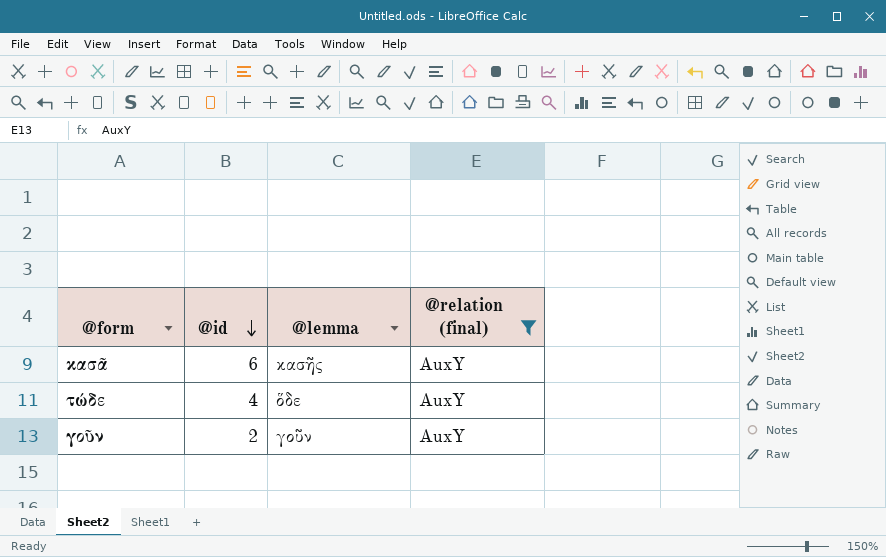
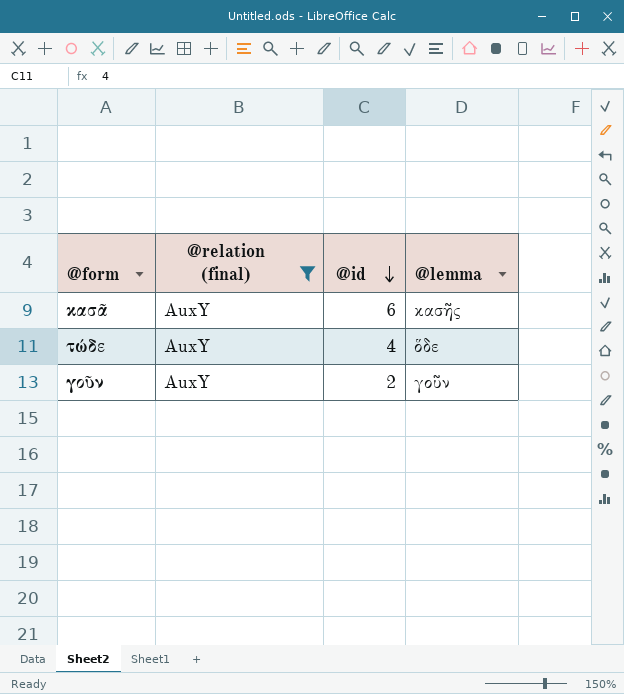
column @relation (final) | position: 4 -> 2

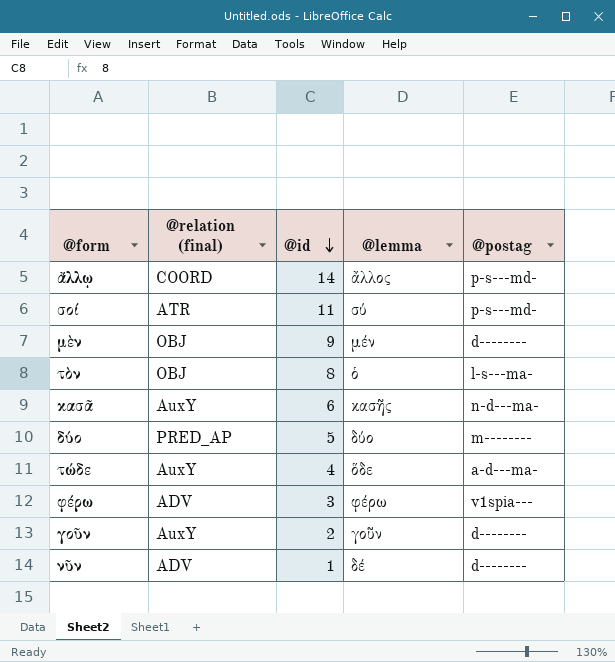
filter: @relation (final) = AuxY -> none
column @postag | position: none -> 5

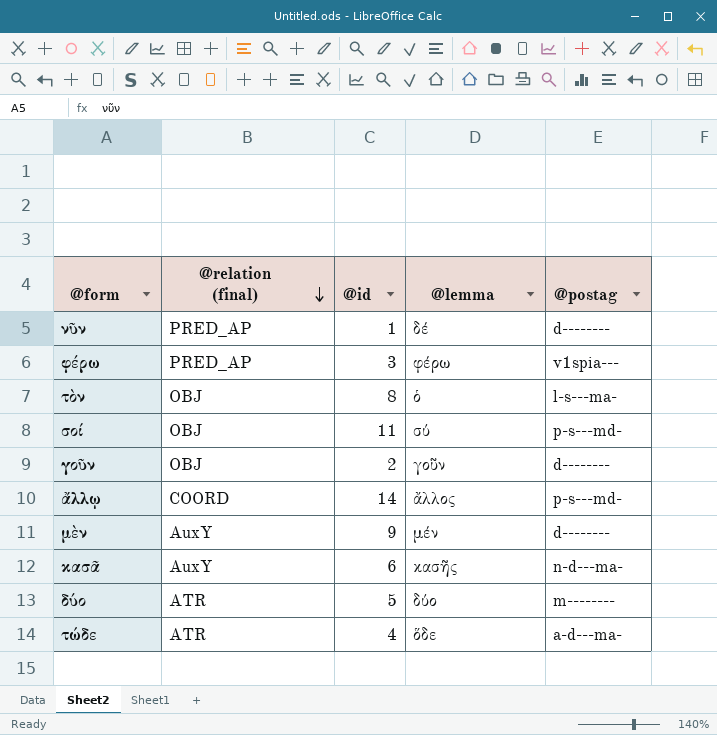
row order: @id descending -> @relation (final) descending
νῦν | @relation (final): ADV -> PRED_AP
φέρω | @relation (final): ADV -> PRED_AP
σοί | @relation (final): ATR -> OBJ
γοῦν | @relation (final): AuxY -> OBJ
μὲν | @relation (final): OBJ -> AuxY
δύο | @relation (final): PRED_AP -> ATR
τώδε | @relation (final): AuxY -> ATR

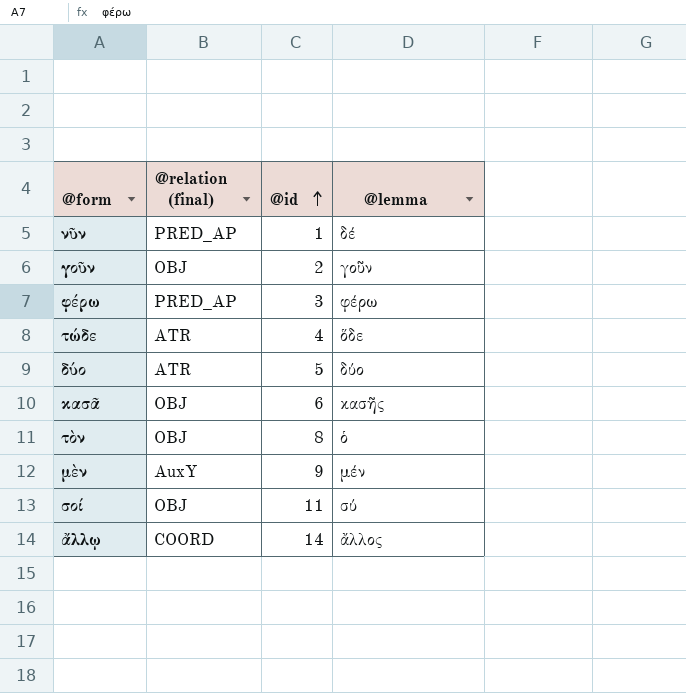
row order: @relation (final) descending -> @id ascending
column @postag | position: 5 -> none
κασᾶ | @relation (final): AuxY -> OBJ

